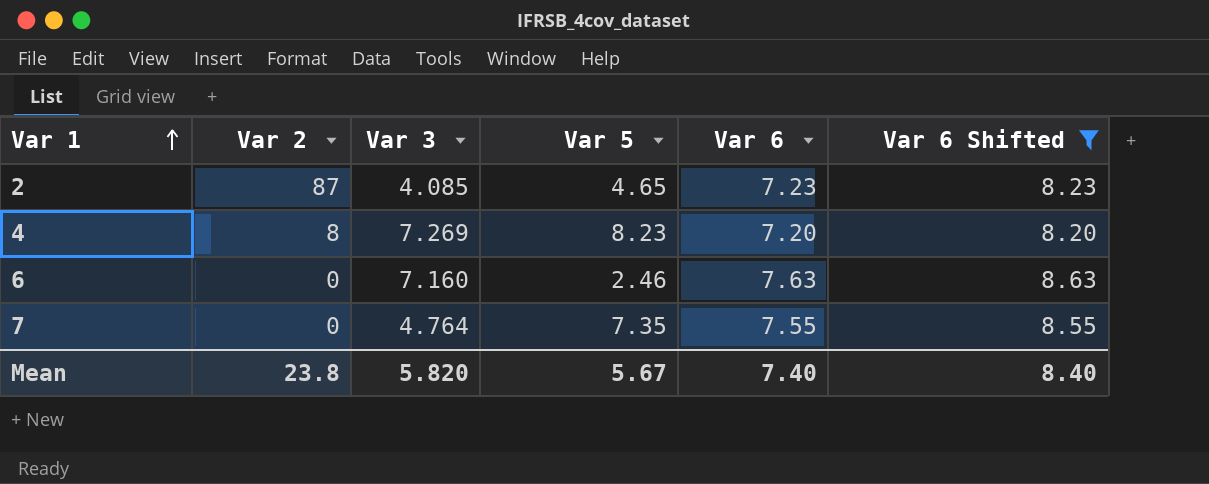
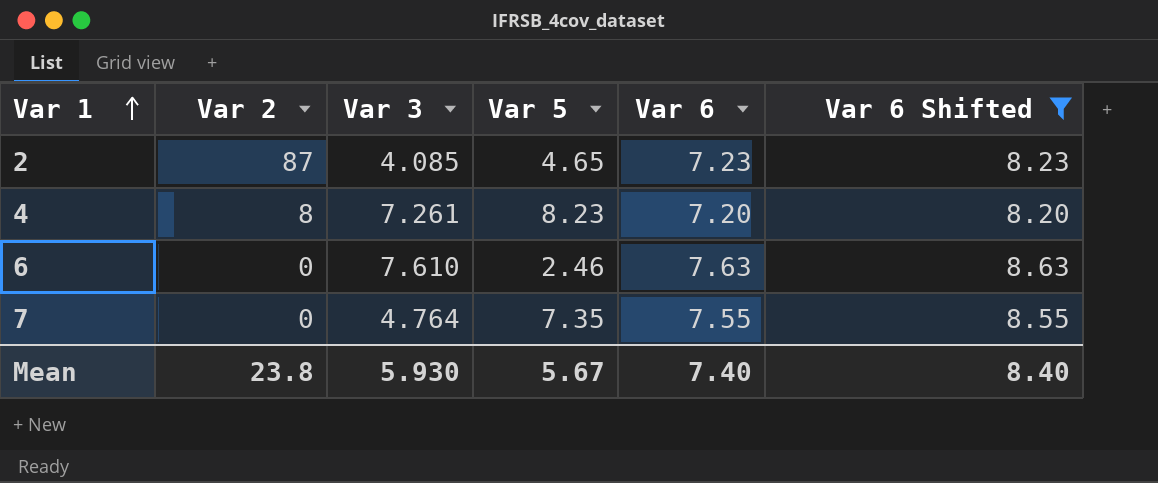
4 | Var 3: 7.269 -> 7.261
6 | Var 3: 7.160 -> 7.610
Mean | Var 3: 5.820 -> 5.930

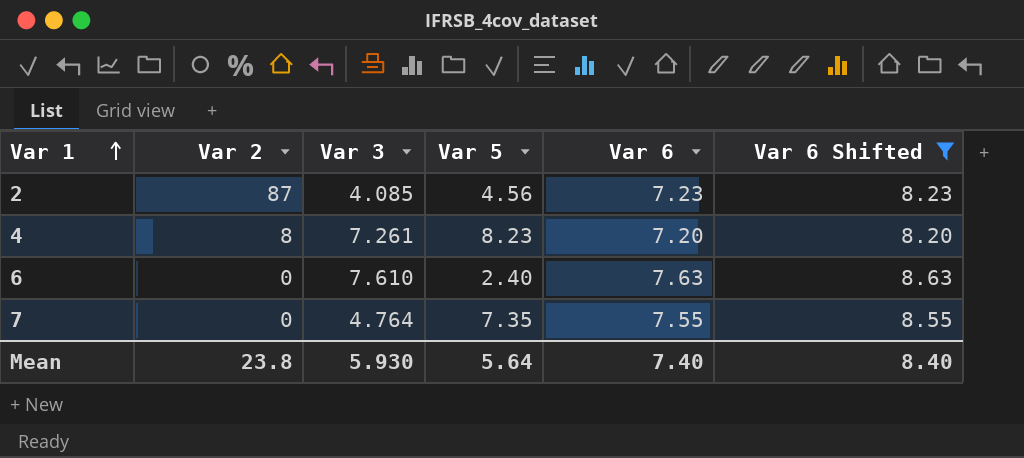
2 | Var 5: 4.65 -> 4.56
6 | Var 5: 2.46 -> 2.40
Mean | Var 5: 5.67 -> 5.64

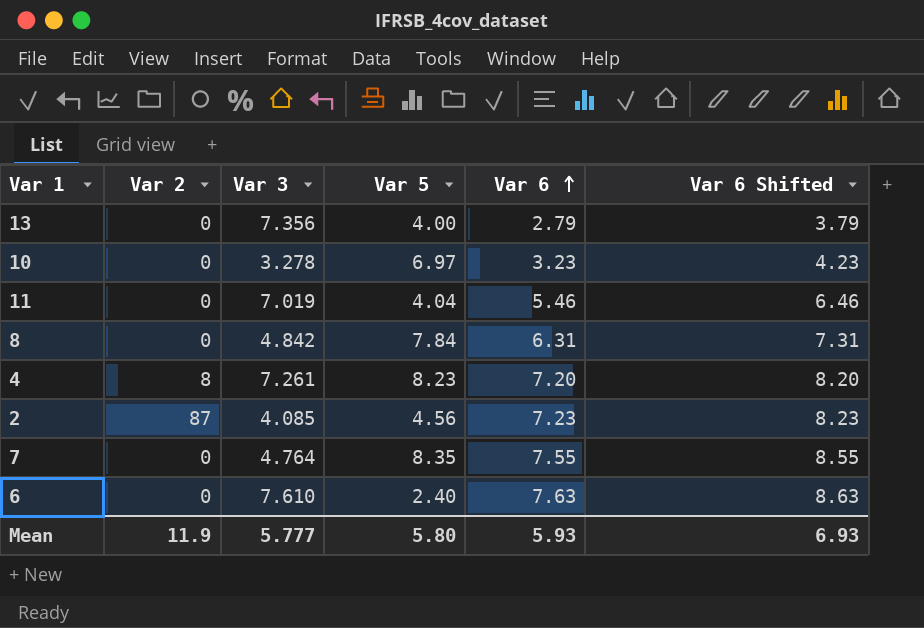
filter: Var 6 Shifted >= 8.20 -> none
row order: Var 1 ascending -> Var 6 ascending
7 | Var 5: 7.35 -> 8.35
Mean | Var 2: 23.8 -> 11.9
Mean | Var 3: 5.930 -> 5.777
Mean | Var 5: 5.64 -> 5.80
Mean | Var 6: 7.40 -> 5.93
Mean | Var 6 Shifted: 8.40 -> 6.93

